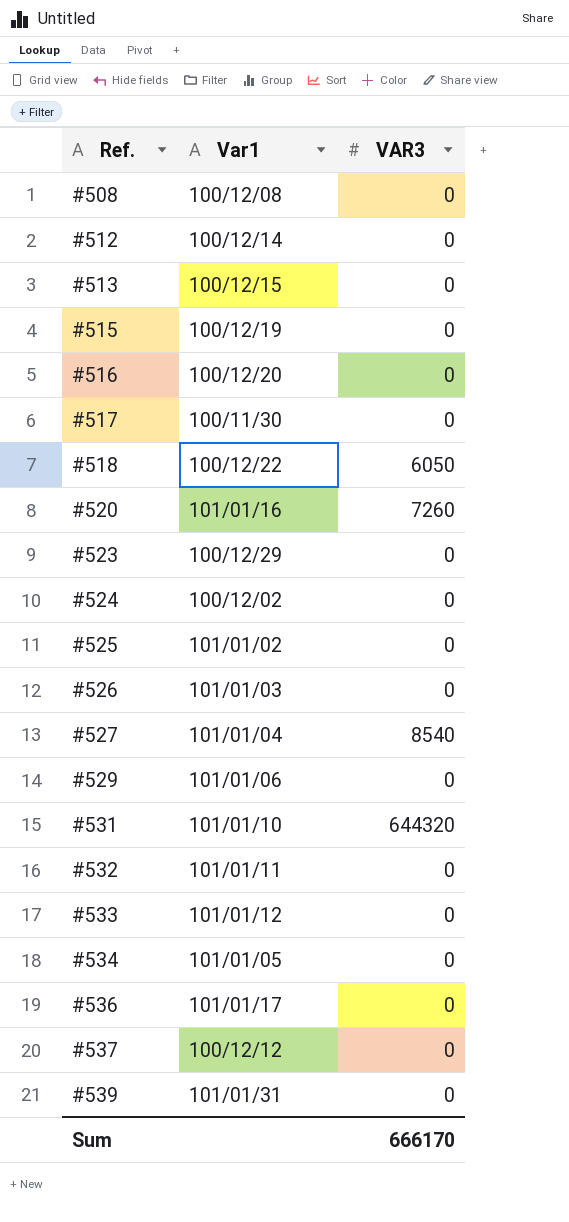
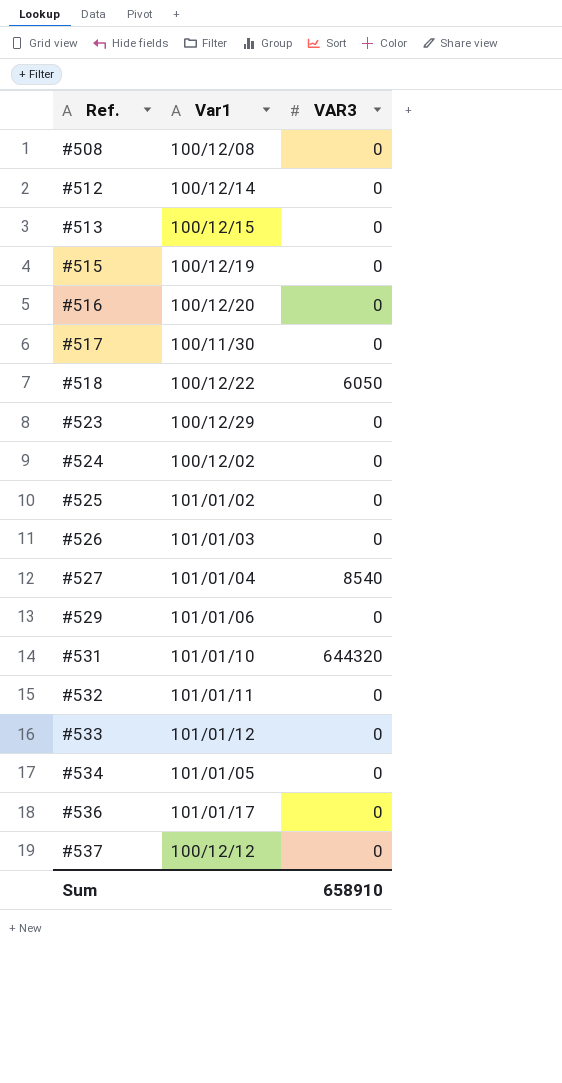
row #520: 101/01/16 | 7260 -> none
row #539: 101/01/31 | 0 -> none
Sum | VAR3: 666170 -> 658910

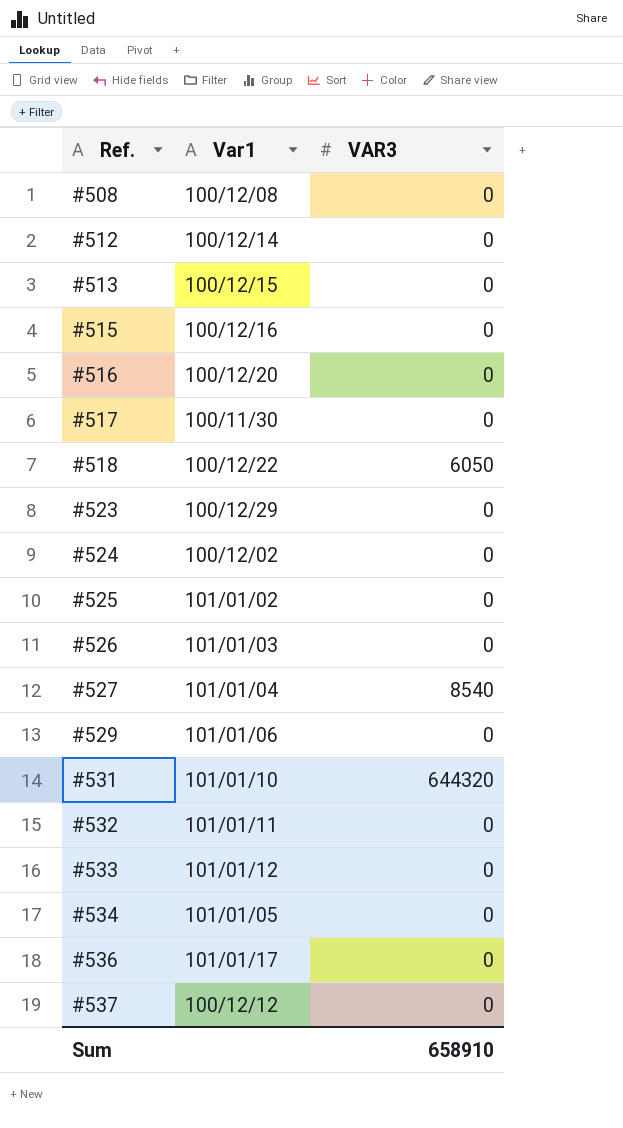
#515 | Var1: 100/12/19 -> 100/12/16

